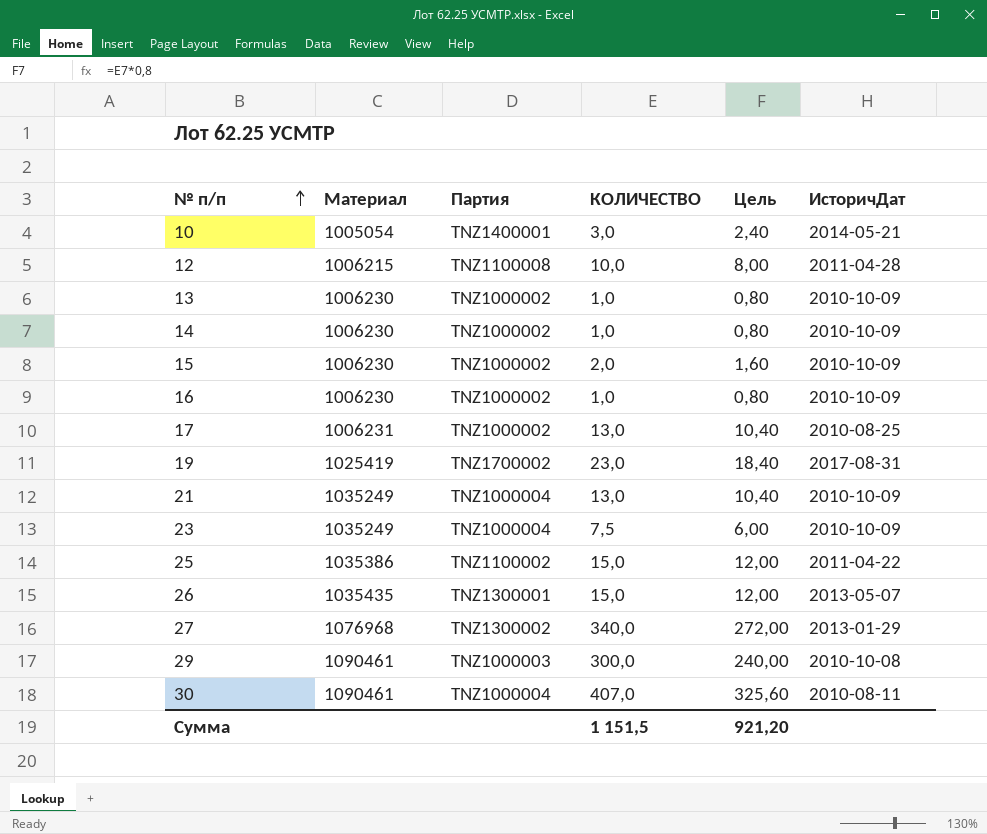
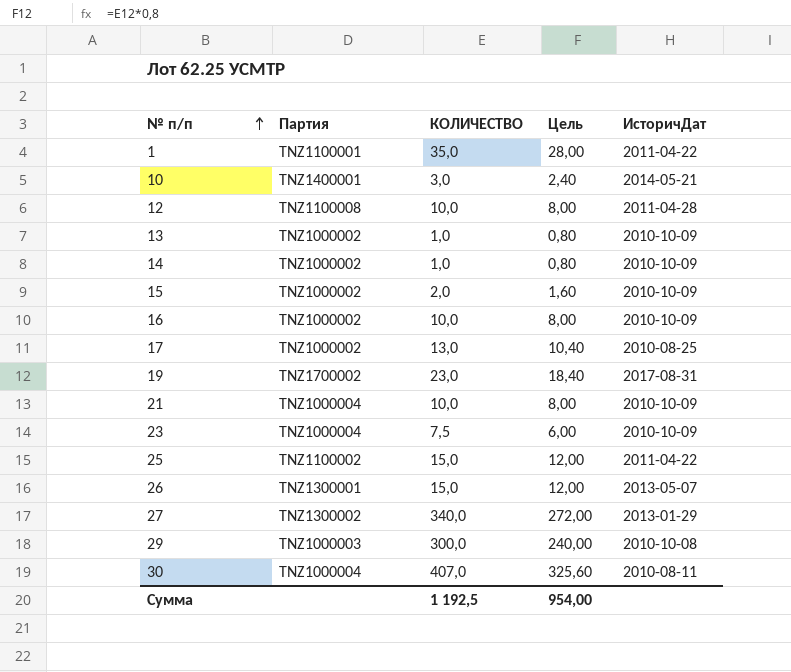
column Материал | position: 2 -> none
row 1: none -> TNZ1100001 | 35,0 | 28,00 | 2011-04-22
16 | КОЛИЧЕСТВО: 1,0 -> 10,0
16 | Цель: 0,80 -> 8,00
21 | КОЛИЧЕСТВО: 13,0 -> 10,0
21 | Цель: 10,40 -> 8,00
Сумма | КОЛИЧЕСТВО: 1 151,5 -> 1 192,5
Сумма | Цель: 921,20 -> 954,00

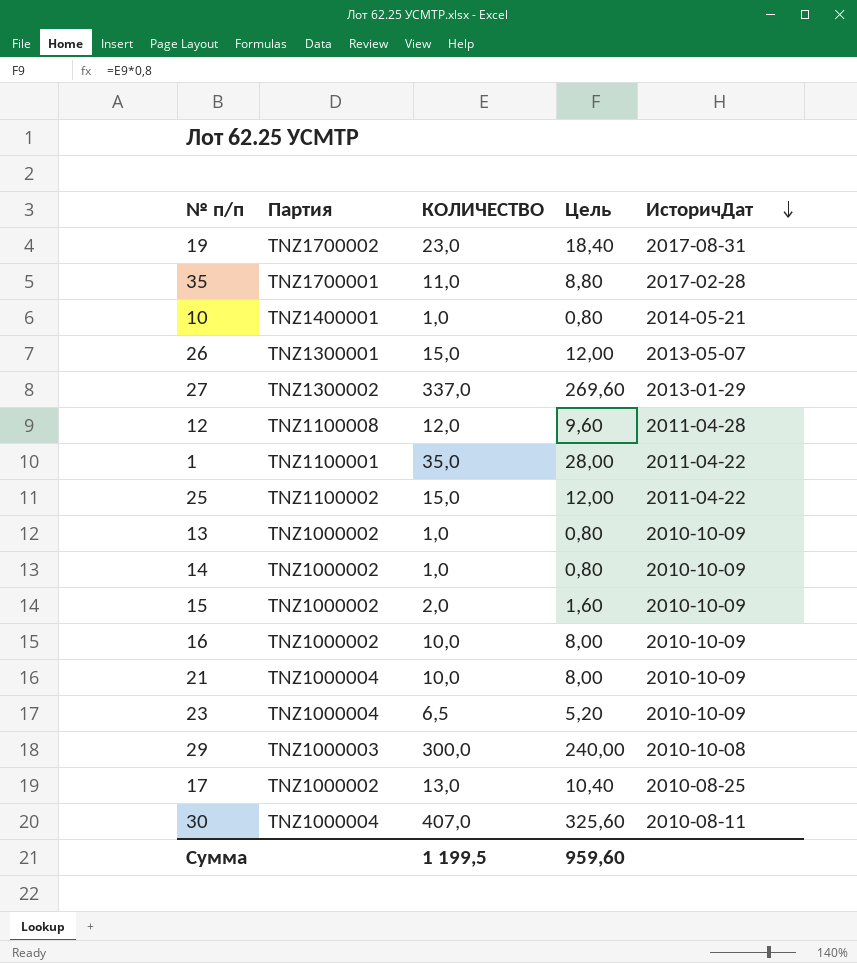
row order: № п/п ascending -> ИсторичДат descending
row 35: none -> TNZ1700001 | 11,0 | 8,80 | 2017-02-28
10 | КОЛИЧЕСТВО: 3,0 -> 1,0
10 | Цель: 2,40 -> 0,80
27 | КОЛИЧЕСТВО: 340,0 -> 337,0
27 | Цель: 272,00 -> 269,60
12 | КОЛИЧЕСТВО: 10,0 -> 12,0
12 | Цель: 8,00 -> 9,60
23 | КОЛИЧЕСТВО: 7,5 -> 6,5
23 | Цель: 6,00 -> 5,20
Сумма | КОЛИЧЕСТВО: 1 192,5 -> 1 199,5
Сумма | Цель: 954,00 -> 959,60

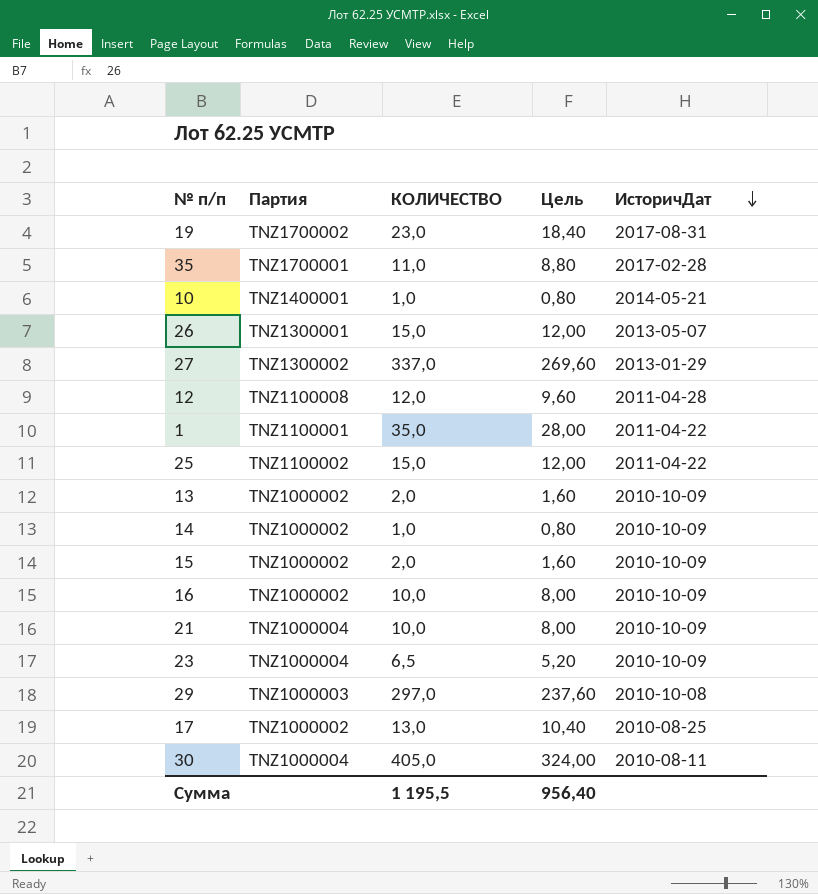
13 | КОЛИЧЕСТВО: 1,0 -> 2,0
13 | Цель: 0,80 -> 1,60
29 | КОЛИЧЕСТВО: 300,0 -> 297,0
29 | Цель: 240,00 -> 237,60
30 | КОЛИЧЕСТВО: 407,0 -> 405,0
30 | Цель: 325,60 -> 324,00
Сумма | КОЛИЧЕСТВО: 1 199,5 -> 1 195,5
Сумма | Цель: 959,60 -> 956,40

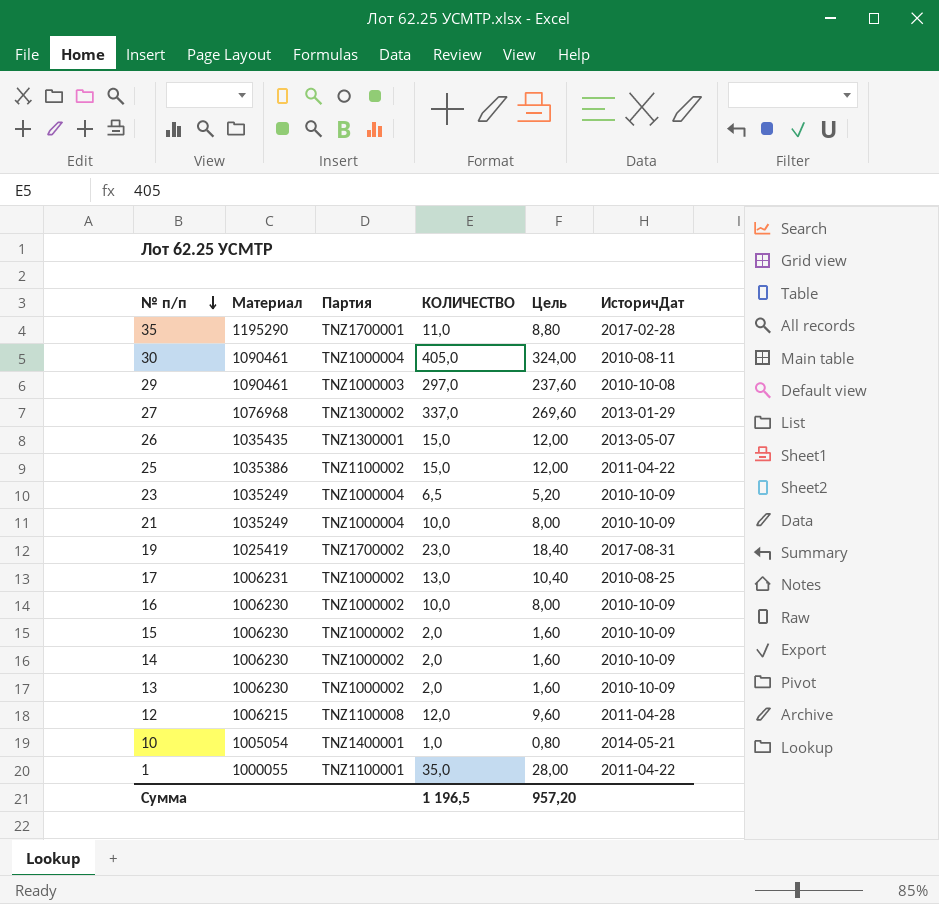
row order: ИсторичДат descending -> № п/п descending
column Материал | position: none -> 2
14 | КОЛИЧЕСТВО: 1,0 -> 2,0
14 | Цель: 0,80 -> 1,60
Сумма | КОЛИЧЕСТВО: 1 195,5 -> 1 196,5
Сумма | Цель: 956,40 -> 957,20

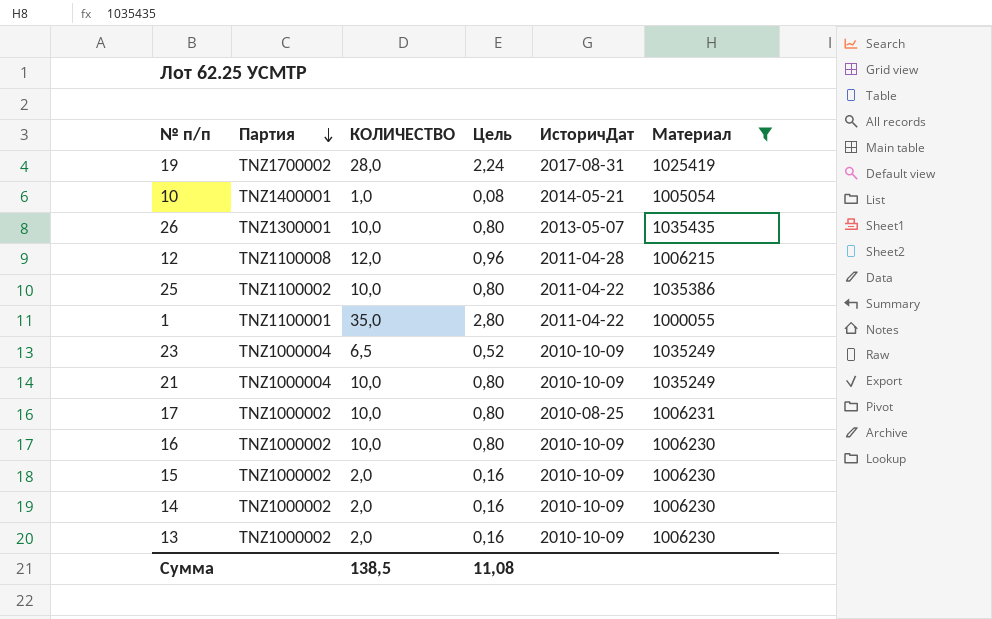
filter: none -> Материал <= 1035435
row order: № п/п descending -> Партия descending
column Цель | formula: [КОЛИЧЕСТВО] * 0,8 -> [КОЛИЧЕСТВО] * 0,08
column Материал | position: 2 -> 6
19 | КОЛИЧЕСТВО: 23,0 -> 28,0
26 | КОЛИЧЕСТВО: 15,0 -> 10,0
25 | КОЛИЧЕСТВО: 15,0 -> 10,0
17 | КОЛИЧЕСТВО: 13,0 -> 10,0
Сумма | КОЛИЧЕСТВО: 1 196,5 -> 138,5
Сумма | Цель: 957,20 -> 11,08

